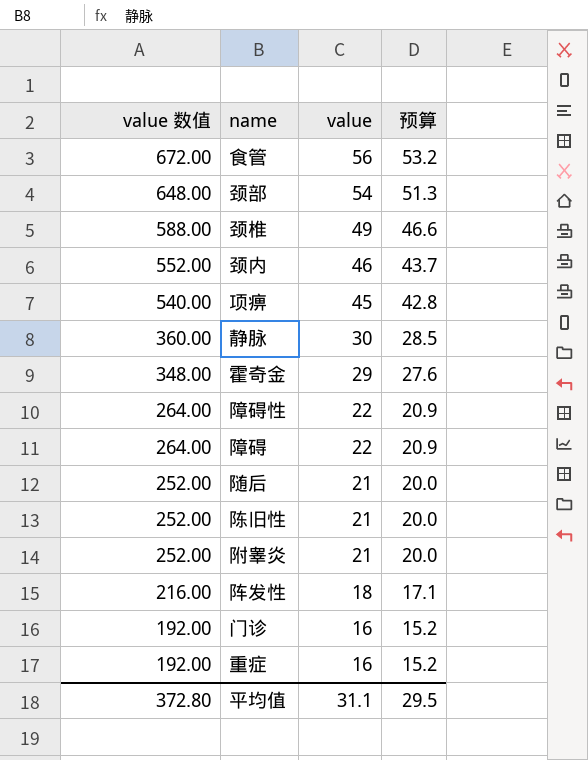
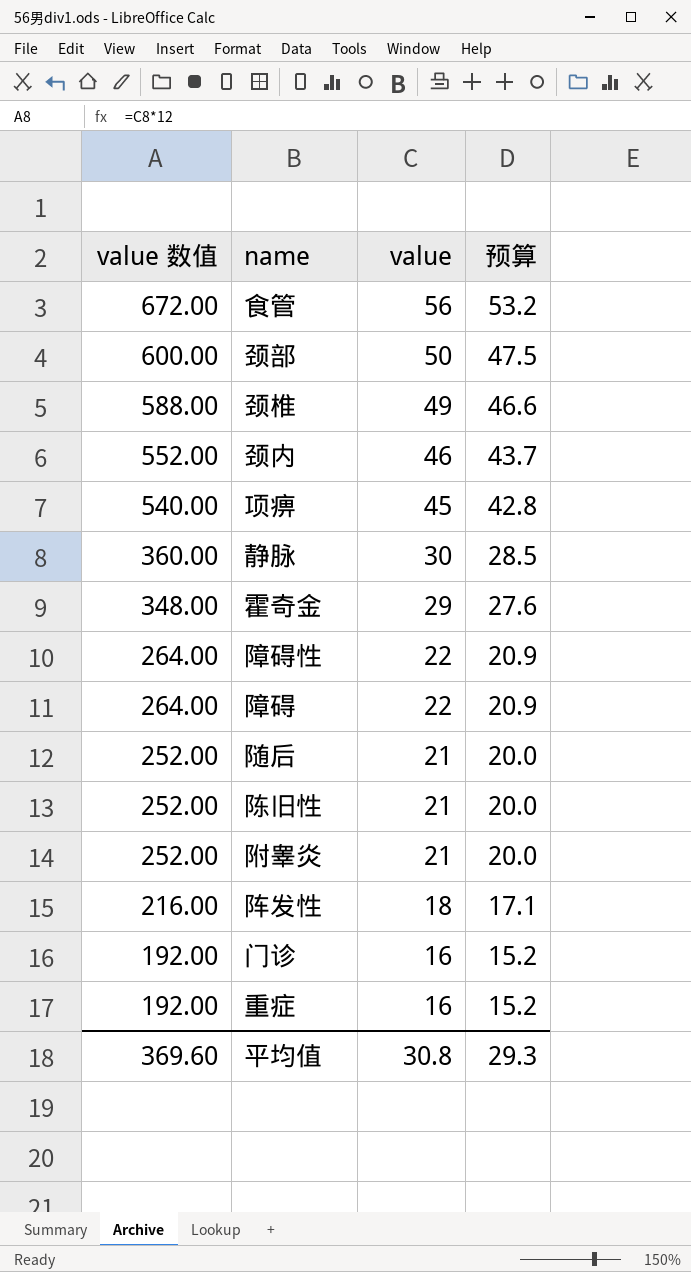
颈部 | value 数值: 648.00 -> 600.00
颈部 | value: 54 -> 50
颈部 | 预算: 51.3 -> 47.5
平均值 | value 数值: 372.80 -> 369.60
平均值 | value: 31.1 -> 30.8
平均值 | 预算: 29.5 -> 29.3

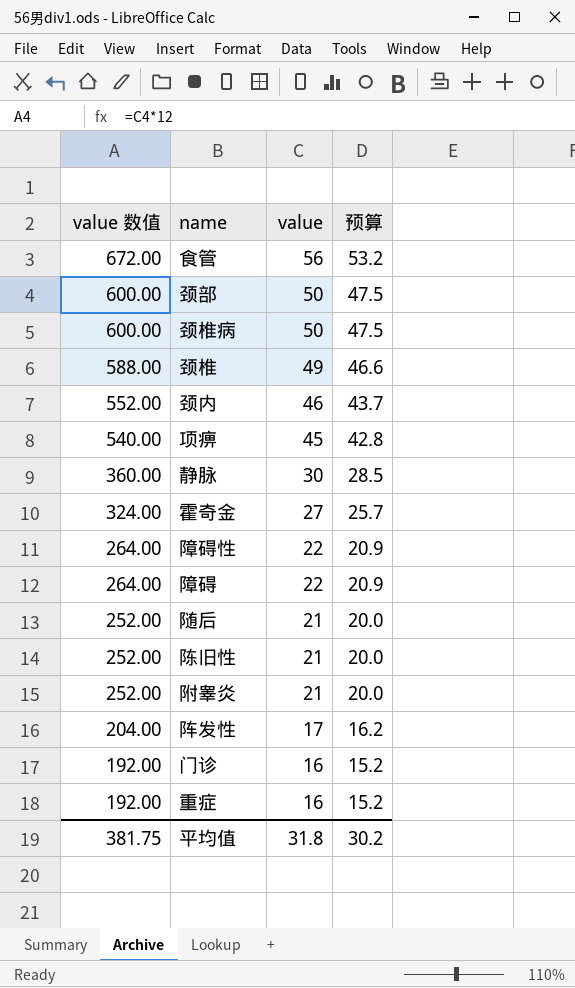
row 颈椎病: none -> 600.00 | 50 | 47.5
霍奇金 | value 数值: 348.00 -> 324.00
霍奇金 | value: 29 -> 27
霍奇金 | 预算: 27.6 -> 25.7
阵发性 | value 数值: 216.00 -> 204.00
阵发性 | value: 18 -> 17
阵发性 | 预算: 17.1 -> 16.2
平均值 | value 数值: 369.60 -> 381.75
平均值 | value: 30.8 -> 31.8
平均值 | 预算: 29.3 -> 30.2

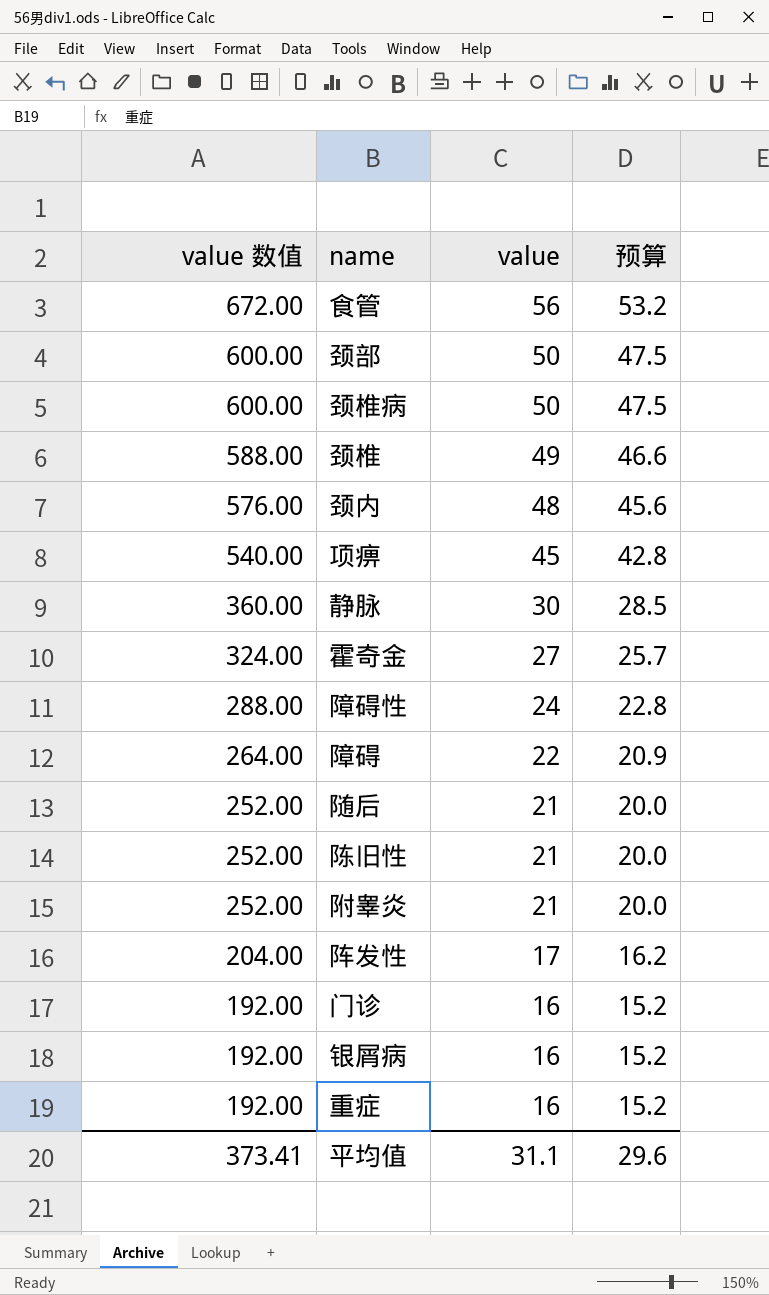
颈内 | value 数值: 552.00 -> 576.00
颈内 | value: 46 -> 48
颈内 | 预算: 43.7 -> 45.6
障碍性 | value 数值: 264.00 -> 288.00
障碍性 | value: 22 -> 24
障碍性 | 预算: 20.9 -> 22.8
row 银屑病: none -> 192.00 | 16 | 15.2
平均值 | value 数值: 381.75 -> 373.41
平均值 | value: 31.8 -> 31.1
平均值 | 预算: 30.2 -> 29.6

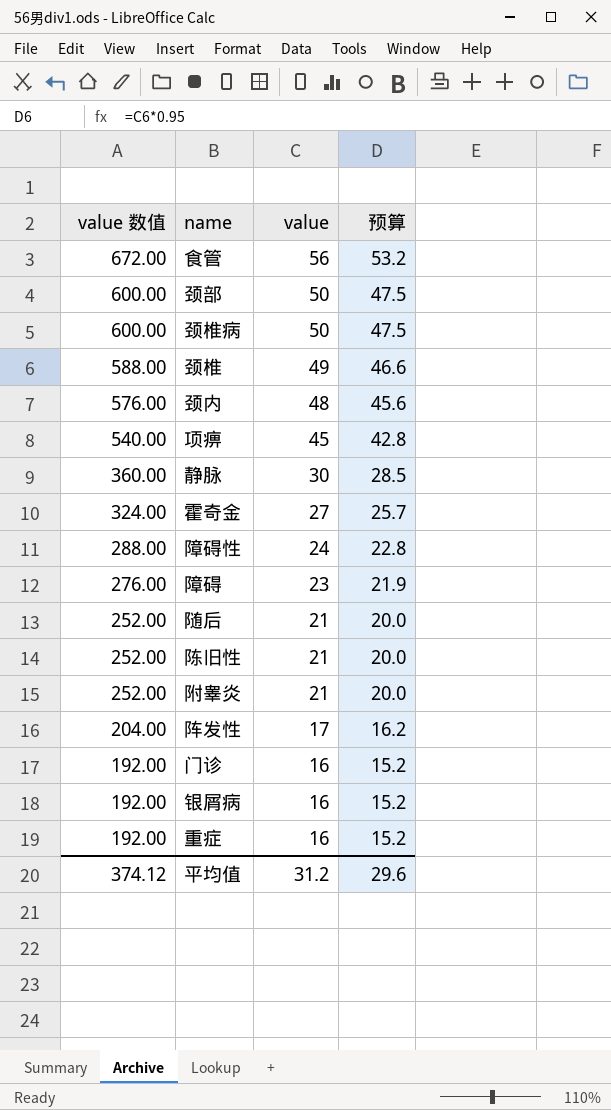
障碍 | value 数值: 264.00 -> 276.00
障碍 | value: 22 -> 23
障碍 | 预算: 20.9 -> 21.9
平均值 | value 数值: 373.41 -> 374.12
平均值 | value: 31.1 -> 31.2

